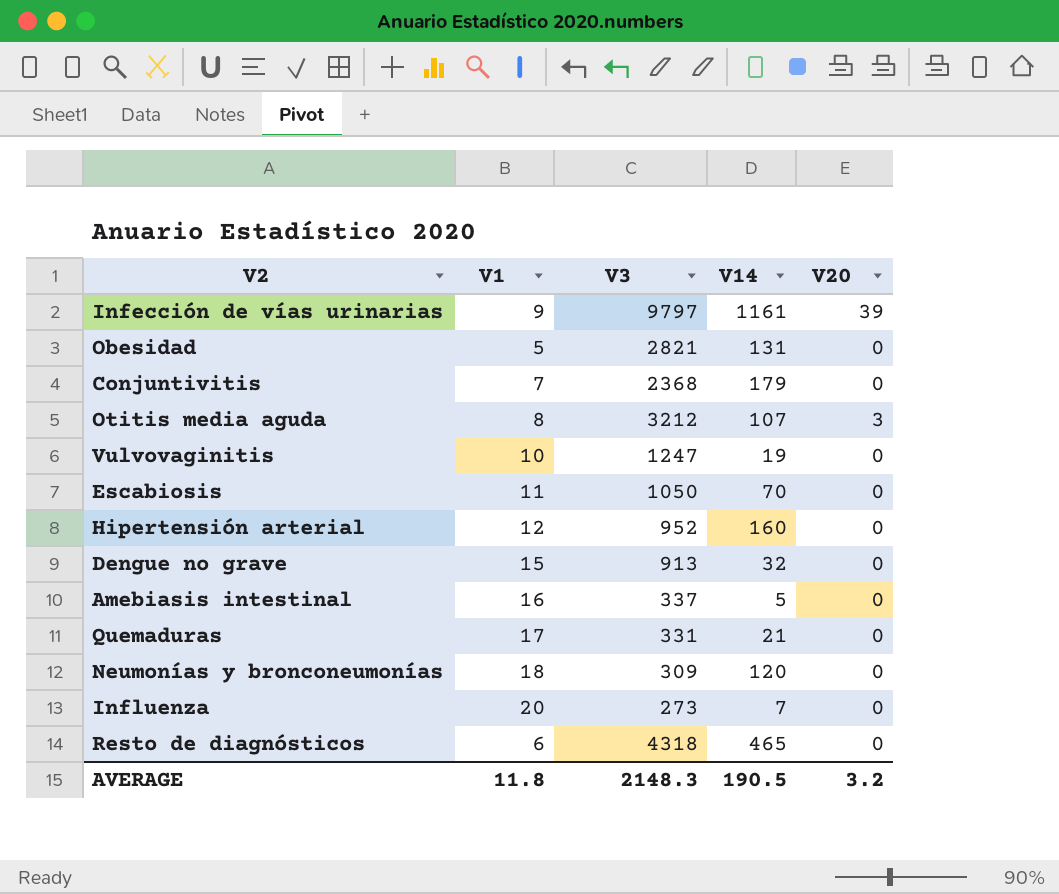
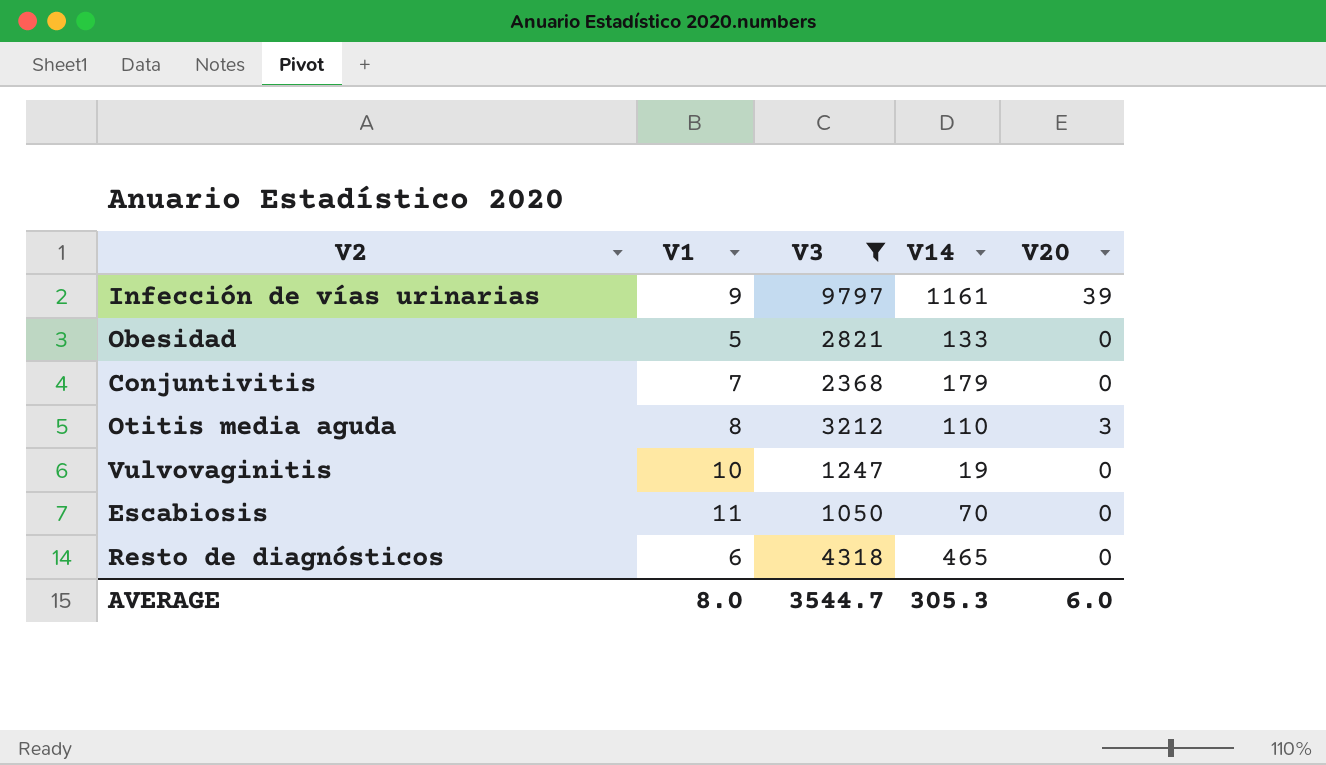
filter: none -> V3 >= 1050
Obesidad | V14: 131 -> 133
Otitis media aguda | V14: 107 -> 110
AVERAGE | V1: 11.8 -> 8.0
AVERAGE | V3: 2148.3 -> 3544.7
AVERAGE | V14: 190.5 -> 305.3
AVERAGE | V20: 3.2 -> 6.0

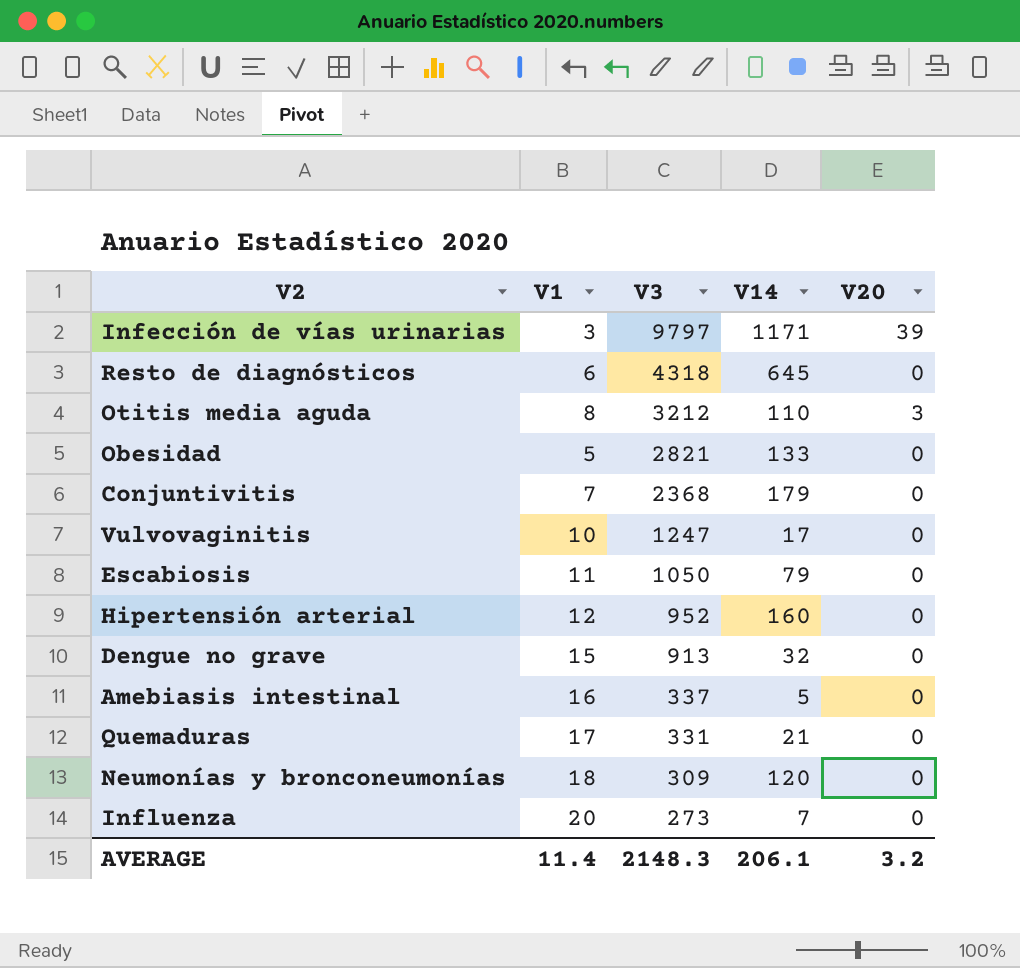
filter: V3 >= 1050 -> none
row order: none -> V3 descending
Infección de vías urinarias | V1: 9 -> 3
Infección de vías urinarias | V14: 1161 -> 1171
Resto de diagnósticos | V14: 465 -> 645
Vulvovaginitis | V14: 19 -> 17
Escabiosis | V14: 70 -> 79
AVERAGE | V1: 8.0 -> 11.4
AVERAGE | V3: 3544.7 -> 2148.3
AVERAGE | V14: 305.3 -> 206.1
AVERAGE | V20: 6.0 -> 3.2

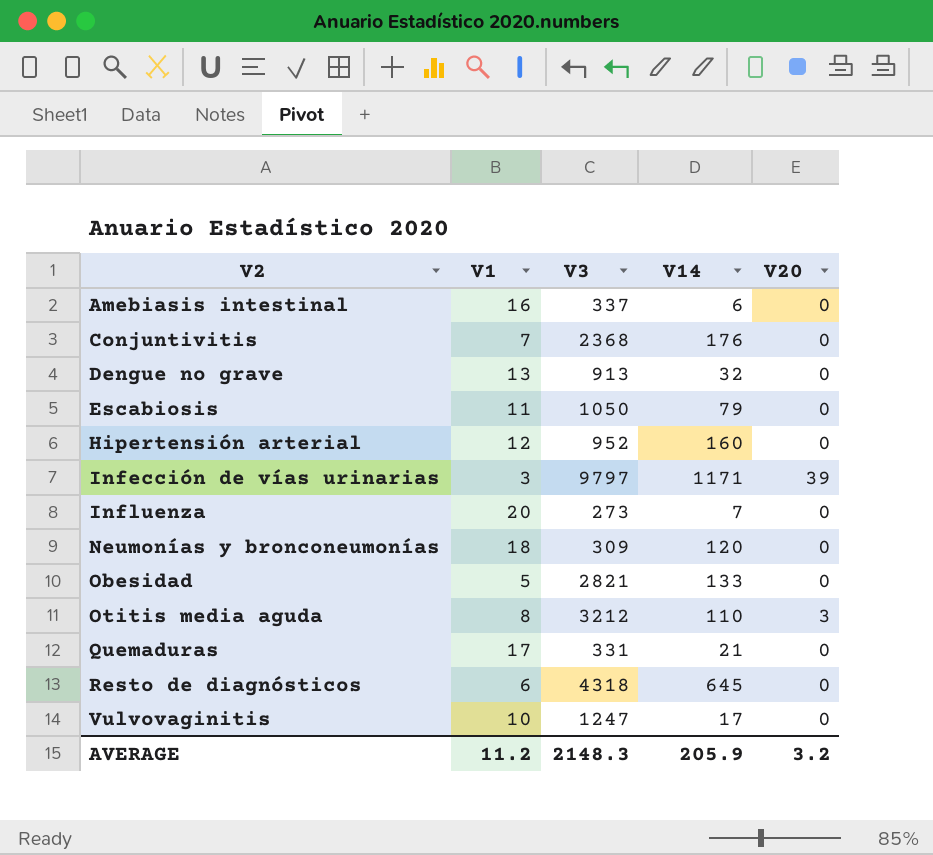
row order: V3 descending -> V2 ascending
Amebiasis intestinal | V14: 5 -> 6
Conjuntivitis | V14: 179 -> 176
Dengue no grave | V1: 15 -> 13
AVERAGE | V1: 11.4 -> 11.2
AVERAGE | V14: 206.1 -> 205.9

